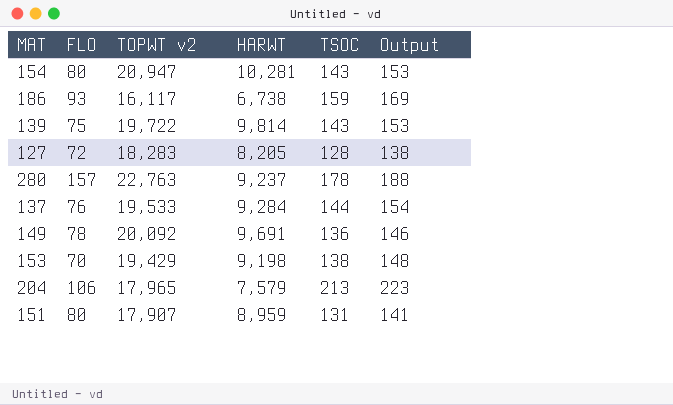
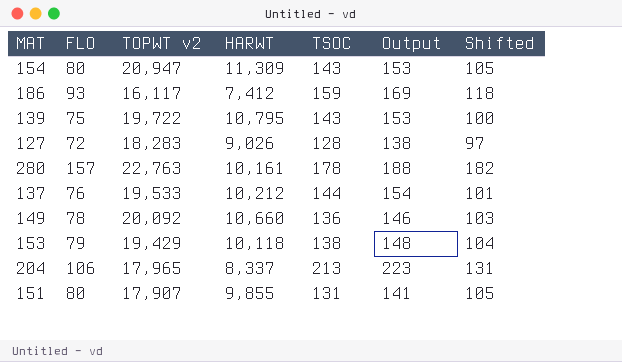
column Shifted | formula: none -> [FLO] + 25
154 | HARWT: 10,281 -> 11,309
186 | HARWT: 6,738 -> 7,412
139 | HARWT: 9,814 -> 10,795
127 | HARWT: 8,205 -> 9,026
280 | HARWT: 9,237 -> 10,161
137 | HARWT: 9,284 -> 10,212
149 | HARWT: 9,691 -> 10,660
153 | FLO: 70 -> 79
153 | HARWT: 9,198 -> 10,118
204 | HARWT: 7,579 -> 8,337
151 | HARWT: 8,959 -> 9,855

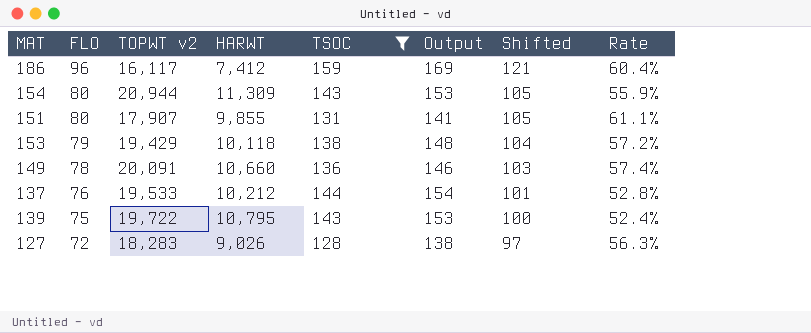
filter: none -> TSOC <= 159
row order: none -> FLO descending
column Rate | formula: none -> [FLO] / [TSOC]
186 | FLO: 93 -> 96
186 | Shifted: 118 -> 121
154 | TOPWT v2: 20,947 -> 20,944
149 | TOPWT v2: 20,092 -> 20,091

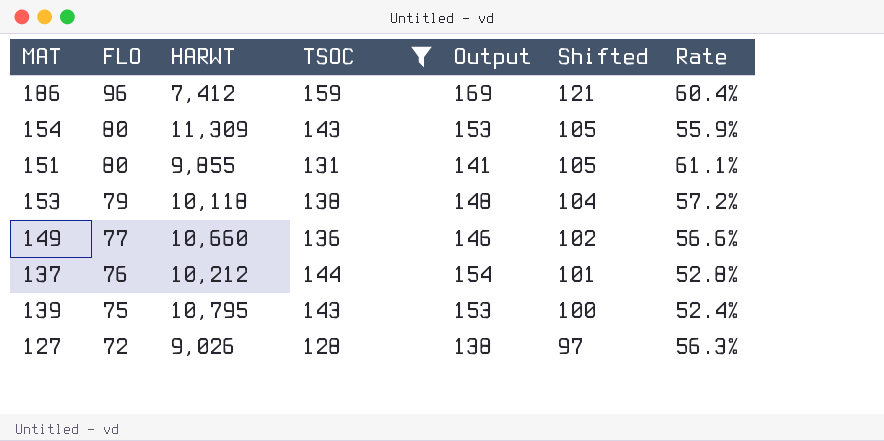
column TOPWT v2 | position: 3 -> none
149 | FLO: 78 -> 77
149 | Shifted: 103 -> 102
149 | Rate: 57.4% -> 56.6%

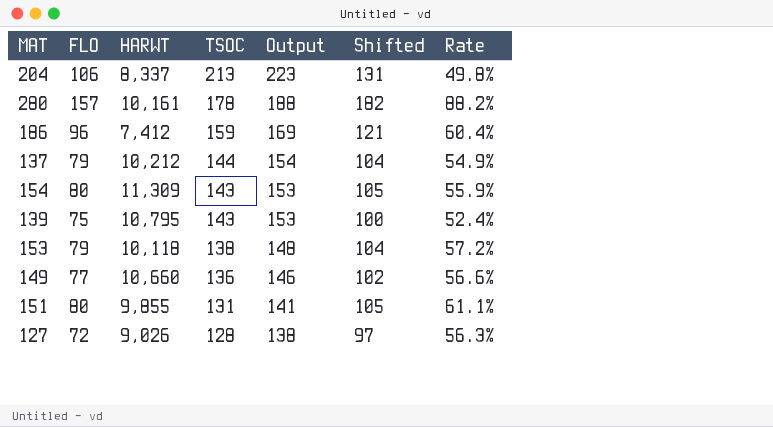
filter: TSOC <= 159 -> none
row order: FLO descending -> TSOC descending
137 | FLO: 76 -> 79
137 | Shifted: 101 -> 104
137 | Rate: 52.8% -> 54.9%

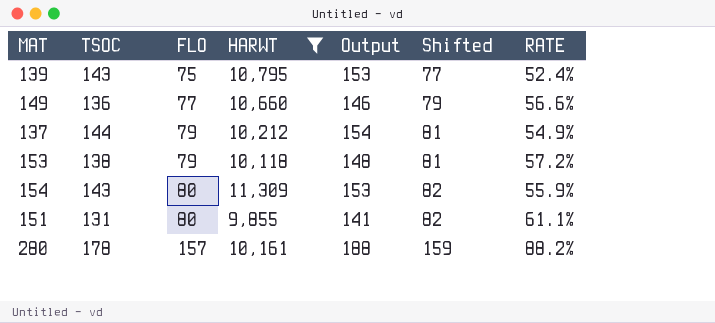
filter: none -> HARWT >= 9,855
row order: TSOC descending -> FLO ascending
column TSOC | position: 4 -> 2
column Shifted | formula: [FLO] + 25 -> [FLO] + 2
column name: Rate -> RATE

